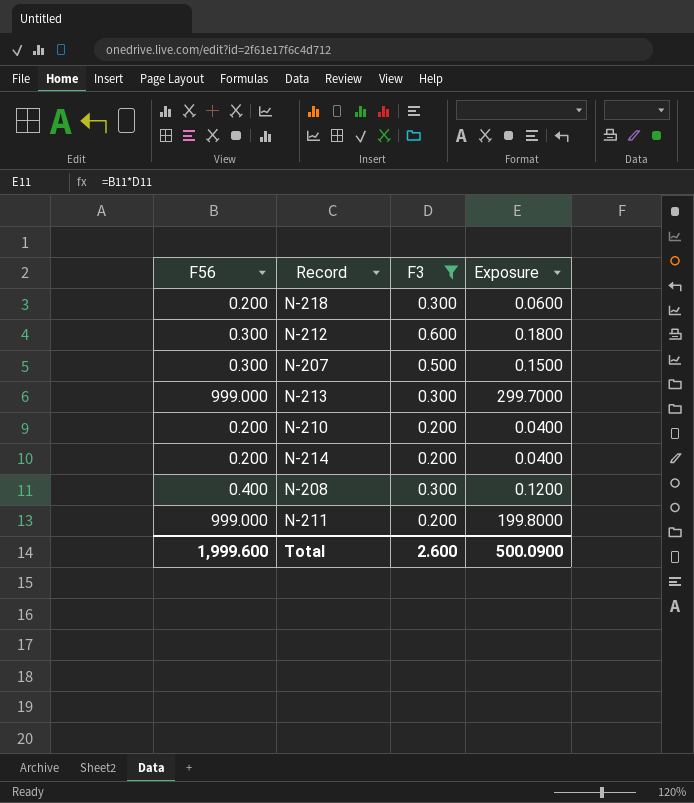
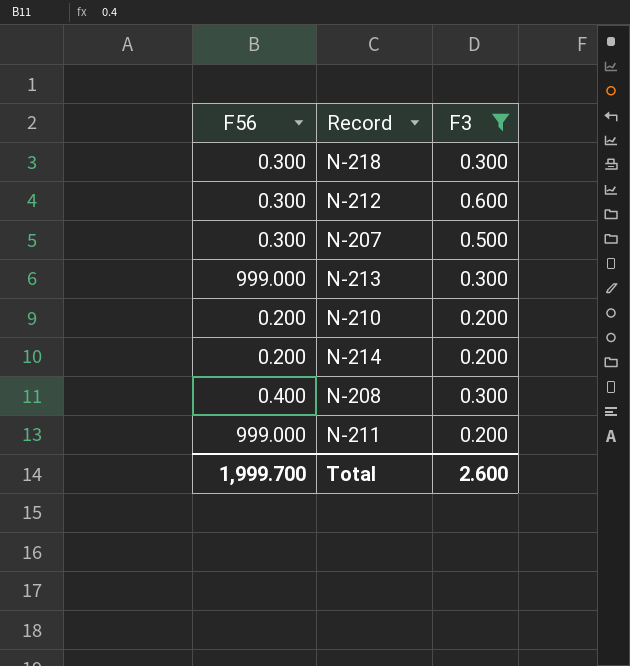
column Exposure | formula: [F56] * [F3] -> none
N-218 | F56: 0.200 -> 0.300
Total | F56: 1,999.600 -> 1,999.700

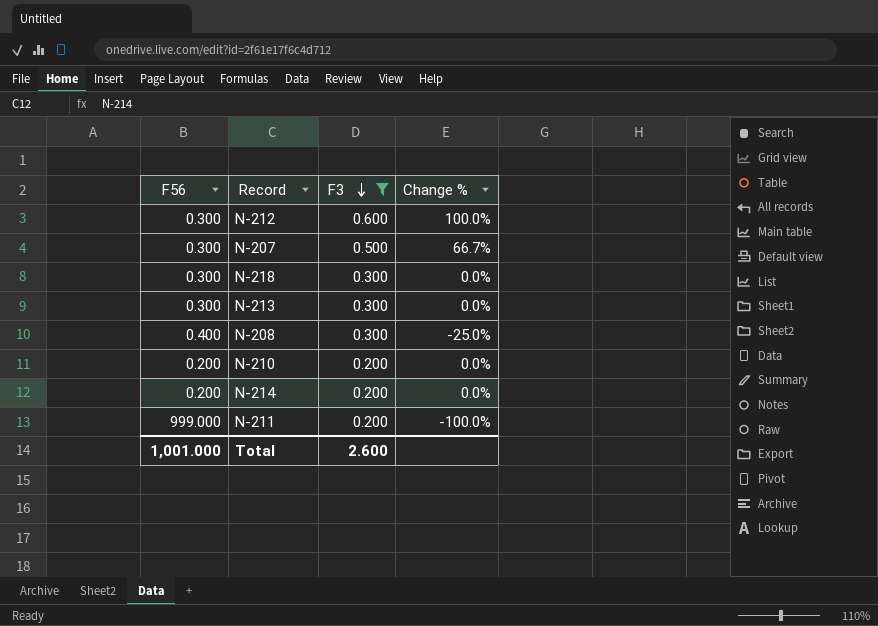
row order: none -> F3 descending
column Change % | formula: none -> ([F3] - [F56]) / [F56]
N-213 | F56: 999.000 -> 0.300
Total | F56: 1,999.700 -> 1,001.000

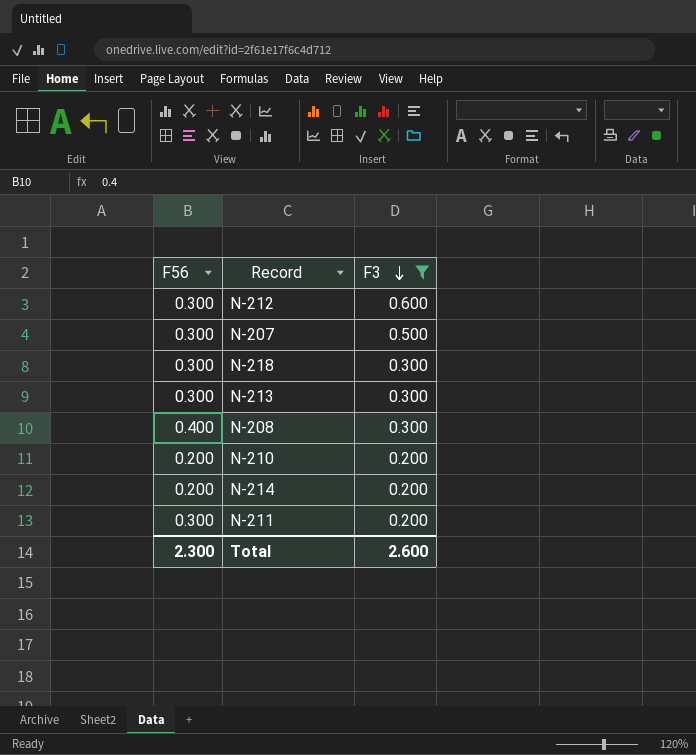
column Change % | formula: ([F3] - [F56]) / [F56] -> none
N-211 | F56: 999.000 -> 0.300
Total | F56: 1,001.000 -> 2.300

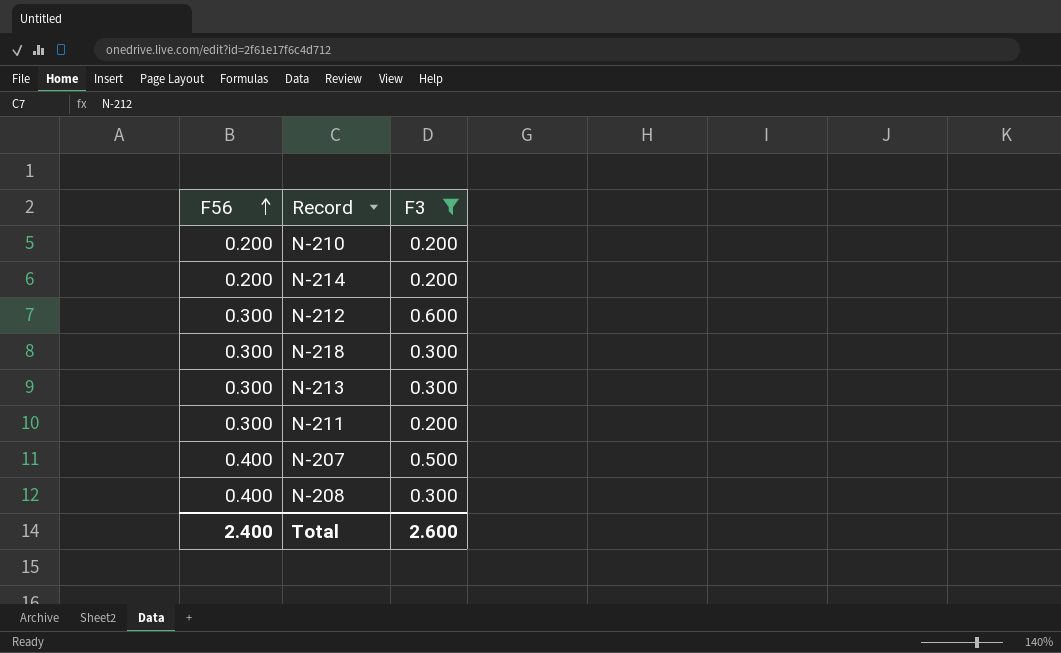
row order: F3 descending -> F56 ascending
N-207 | F56: 0.300 -> 0.400
Total | F56: 2.300 -> 2.400

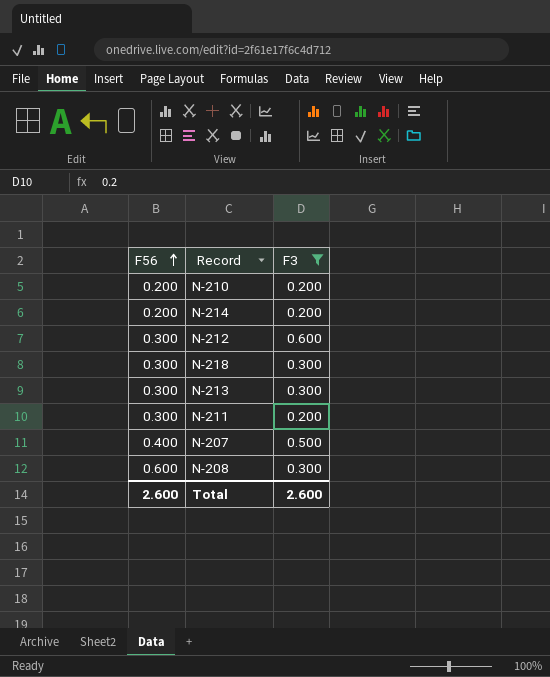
N-208 | F56: 0.400 -> 0.600
Total | F56: 2.400 -> 2.600

